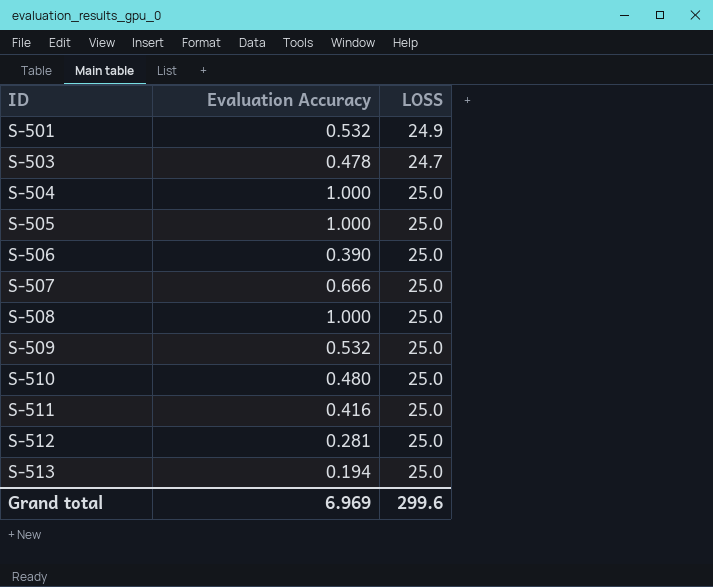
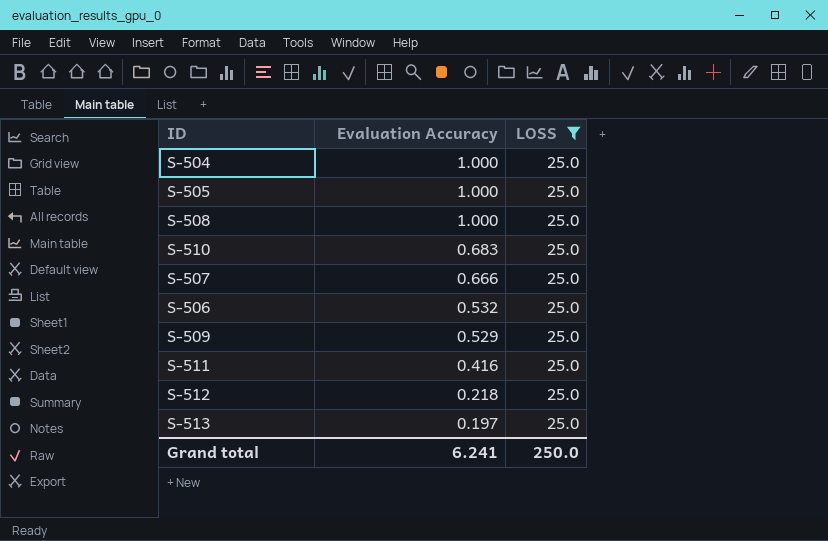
filter: none -> LOSS = 25.0
row order: ID ascending -> Evaluation Accuracy descending
S-510 | Evaluation Accuracy: 0.480 -> 0.683
S-506 | Evaluation Accuracy: 0.390 -> 0.532
S-509 | Evaluation Accuracy: 0.532 -> 0.529
S-512 | Evaluation Accuracy: 0.281 -> 0.218
S-513 | Evaluation Accuracy: 0.194 -> 0.197
Grand total | Evaluation Accuracy: 6.969 -> 6.241
Grand total | LOSS: 299.6 -> 250.0

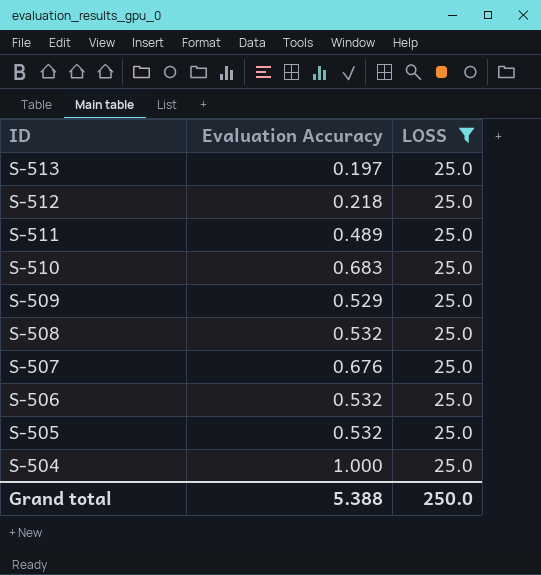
row order: Evaluation Accuracy descending -> ID descending
S-511 | Evaluation Accuracy: 0.416 -> 0.489
S-508 | Evaluation Accuracy: 1.000 -> 0.532
S-507 | Evaluation Accuracy: 0.666 -> 0.676
S-505 | Evaluation Accuracy: 1.000 -> 0.532
Grand total | Evaluation Accuracy: 6.241 -> 5.388

